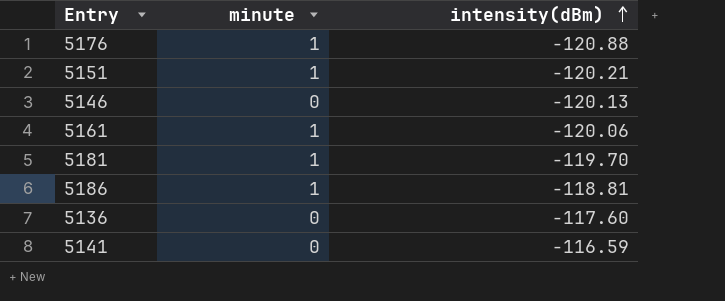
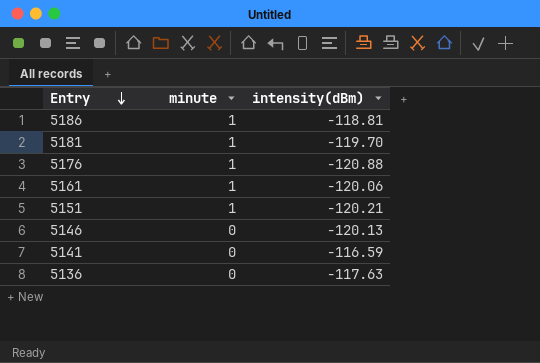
row order: intensity(dBm) ascending -> Entry descending
5136 | intensity(dBm): -117.60 -> -117.63

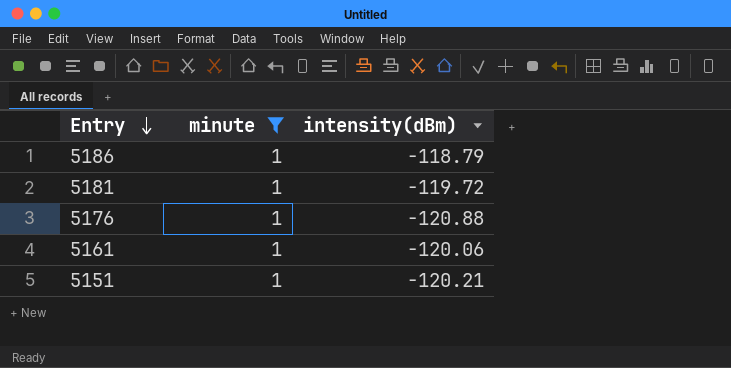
filter: none -> minute = 1
5186 | intensity(dBm): -118.81 -> -118.79
5181 | intensity(dBm): -119.70 -> -119.72

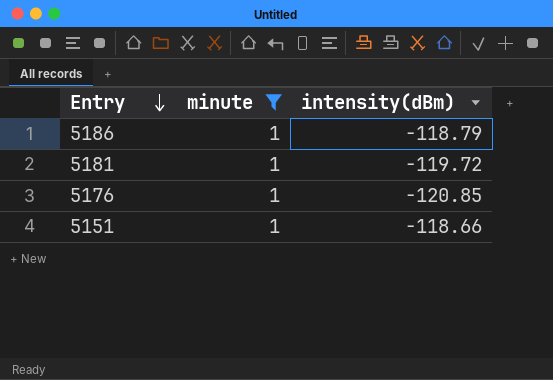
row 5161: 1 | -120.06 -> none
5176 | intensity(dBm): -120.88 -> -120.85
5151 | intensity(dBm): -120.21 -> -118.66

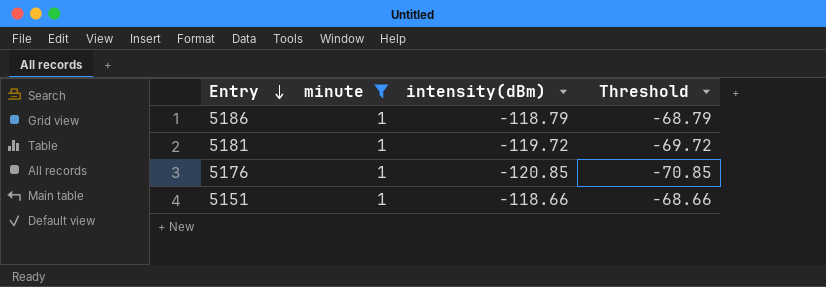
column Threshold | formula: none -> [intensity(dBm)] + 50

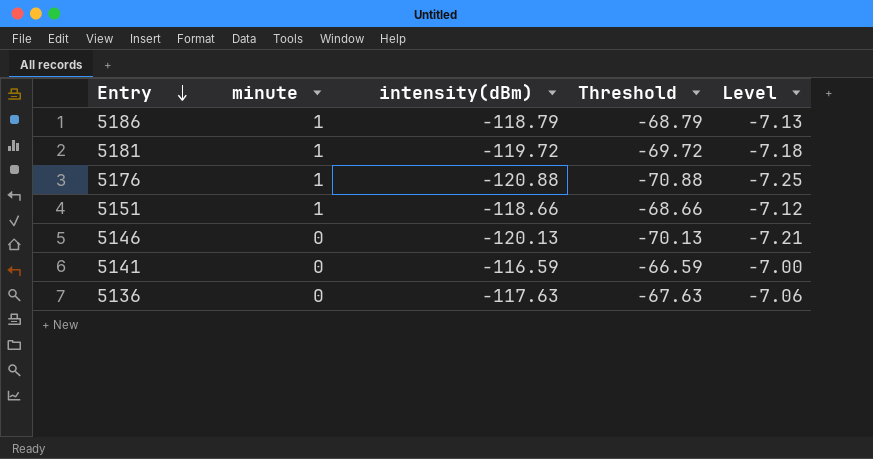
filter: minute = 1 -> none
column Level | formula: none -> [intensity(dBm)] * 0.06
5176 | intensity(dBm): -120.85 -> -120.88
5176 | Threshold: -70.85 -> -70.88

